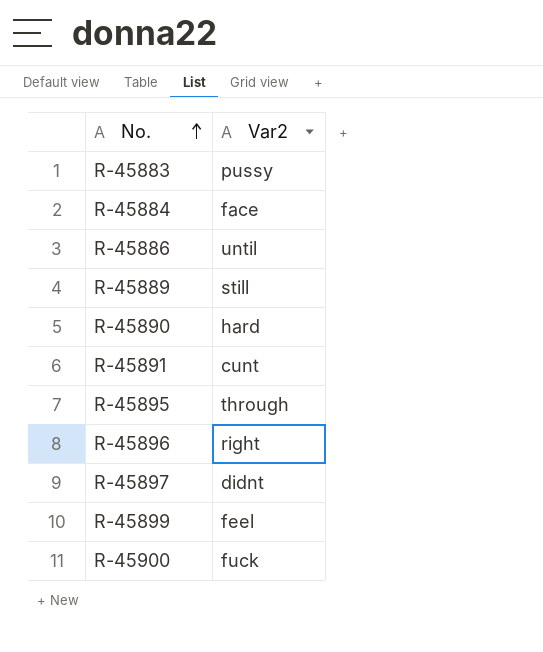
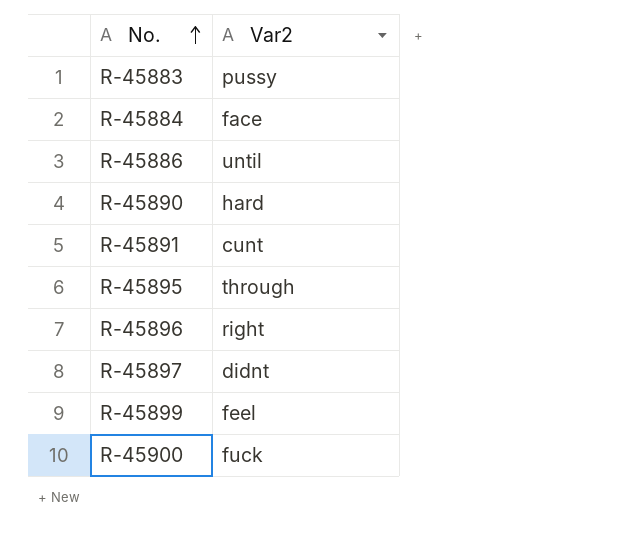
row R-45889: still -> none

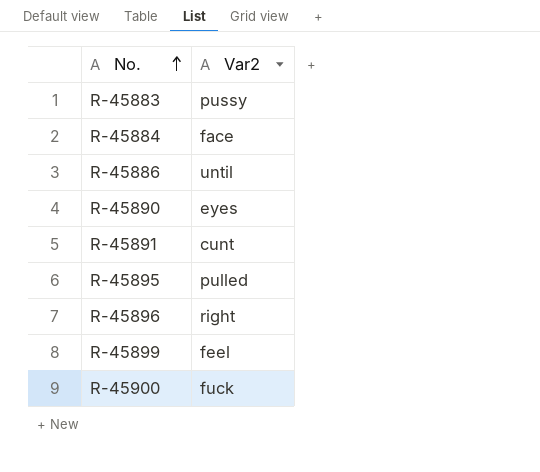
row R-45897: didnt -> none
R-45890 | Var2: hard -> eyes
R-45895 | Var2: through -> pulled

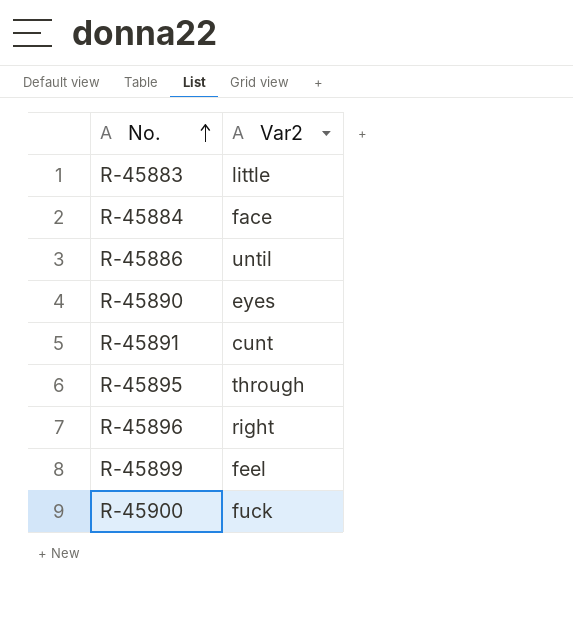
R-45883 | Var2: pussy -> little
R-45895 | Var2: pulled -> through

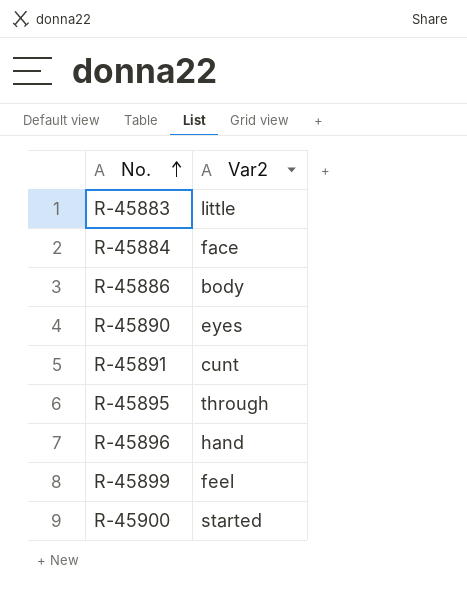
R-45886 | Var2: until -> body
R-45896 | Var2: right -> hand
R-45900 | Var2: fuck -> started

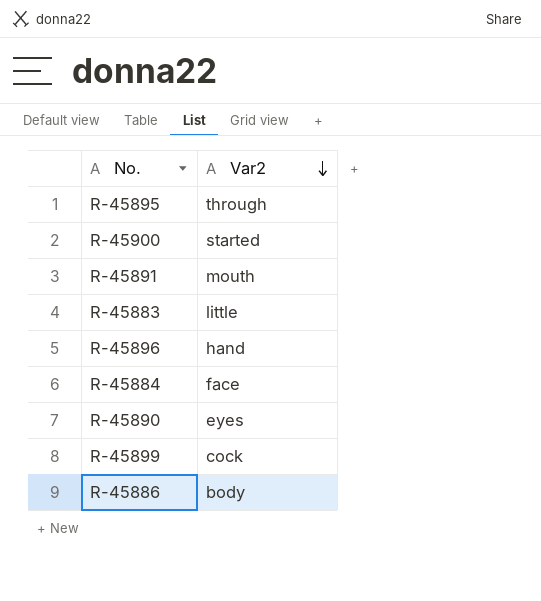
row order: No. ascending -> Var2 descending
R-45891 | Var2: cunt -> mouth
R-45899 | Var2: feel -> cock

